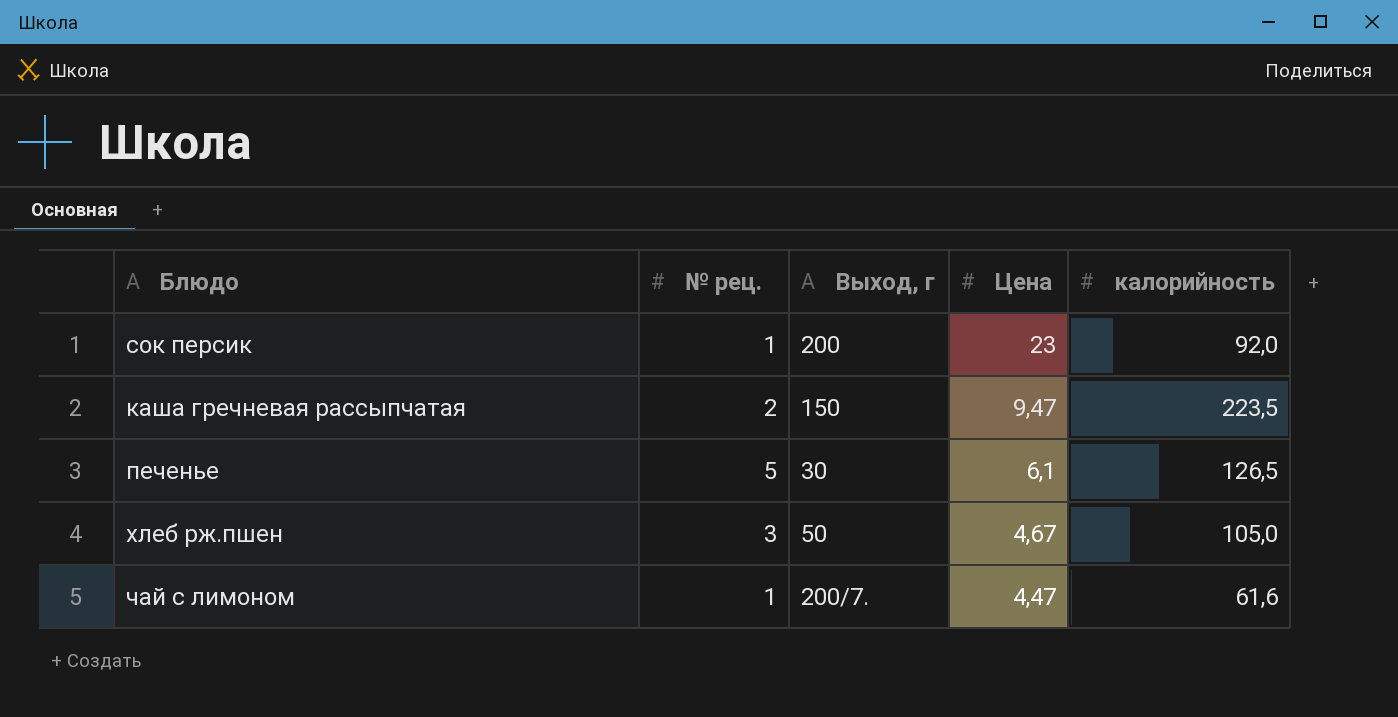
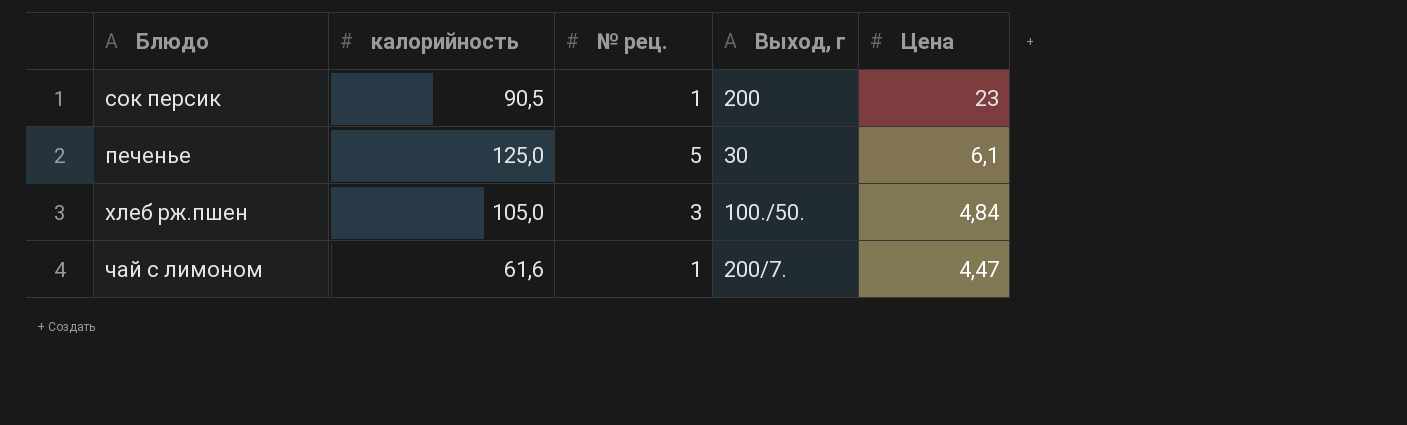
column калорийность | position: 5 -> 2
row каша гречневая рассыпчатая: 2 | 150 | 9,47 | 223,5 -> none
cок персик | калорийность: 92,0 -> 90,5
печенье | калорийность: 126,5 -> 125,0
хлеб рж.пшен | Выход, г: 50 -> 100./50.
хлеб рж.пшен | Цена: 4,67 -> 4,84

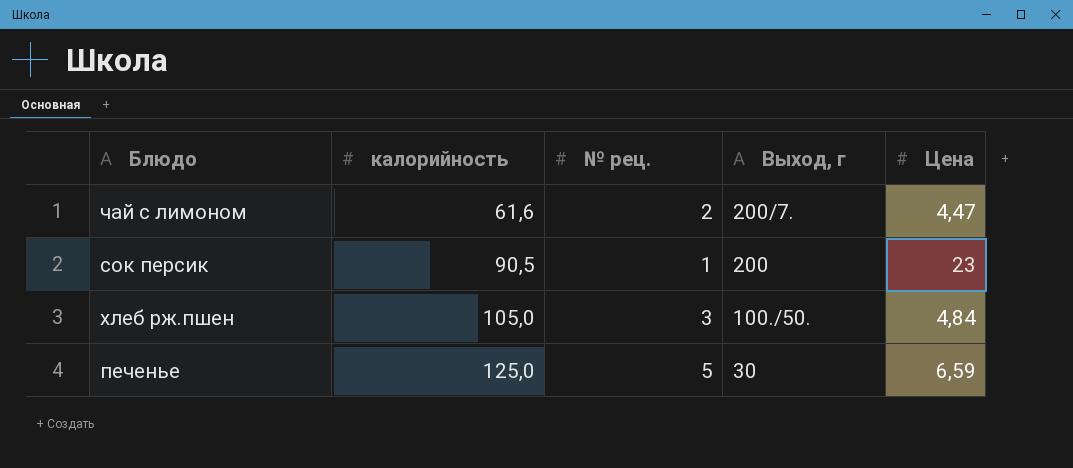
row order: Блюдо ascending -> калорийность ascending
чай с лимоном | № рец.: 1 -> 2
печенье | Цена: 6,1 -> 6,59

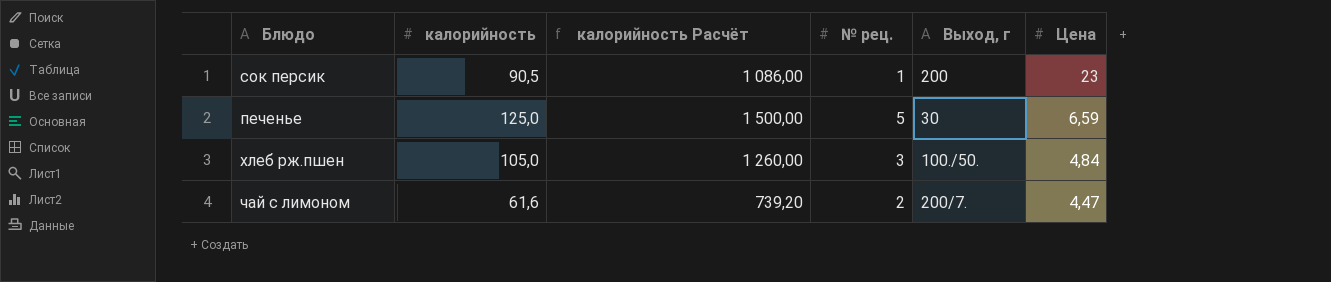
row order: калорийность ascending -> Блюдо ascending
column калорийность Расчёт | formula: none -> [калорийность] * 12

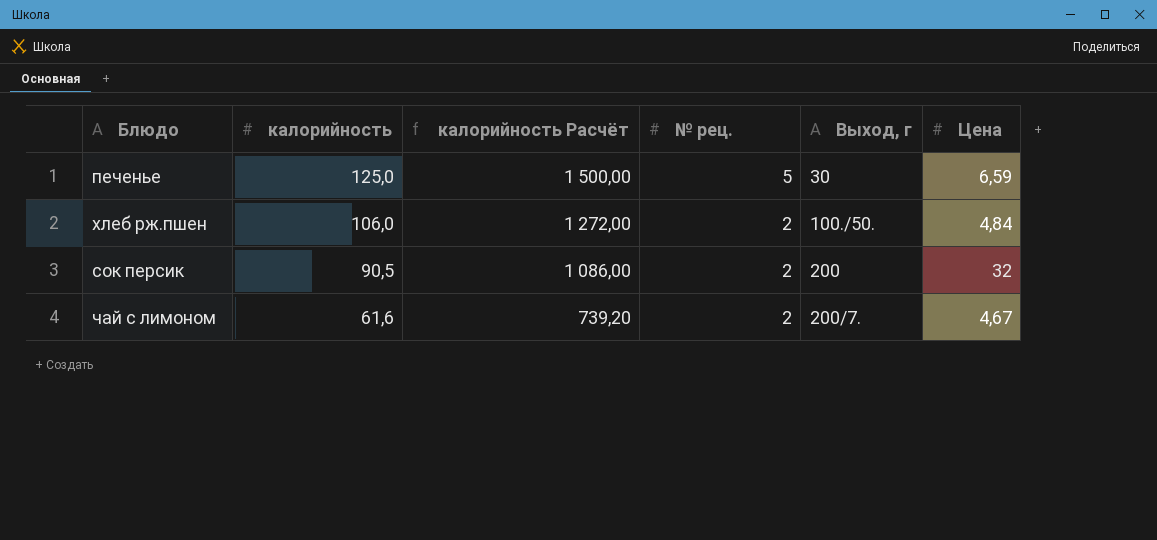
row order: Блюдо ascending -> калорийность descending
хлеб рж.пшен | калорийность: 105,0 -> 106,0
хлеб рж.пшен | калорийность Расчёт: 1 260,00 -> 1 272,00
хлеб рж.пшен | № рец.: 3 -> 2
cок персик | № рец.: 1 -> 2
cок персик | Цена: 23 -> 32
чай с лимоном | Цена: 4,47 -> 4,67

